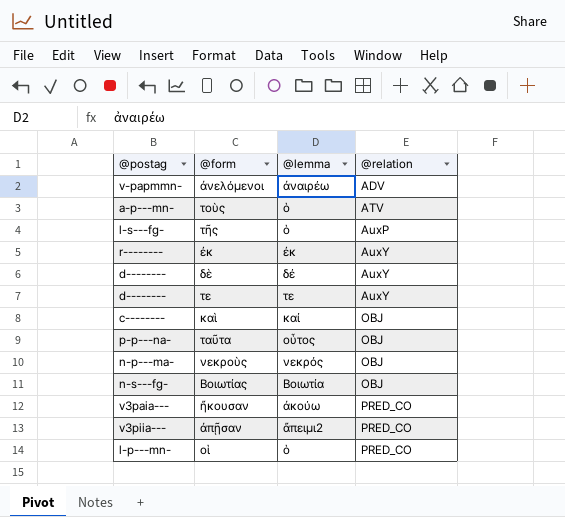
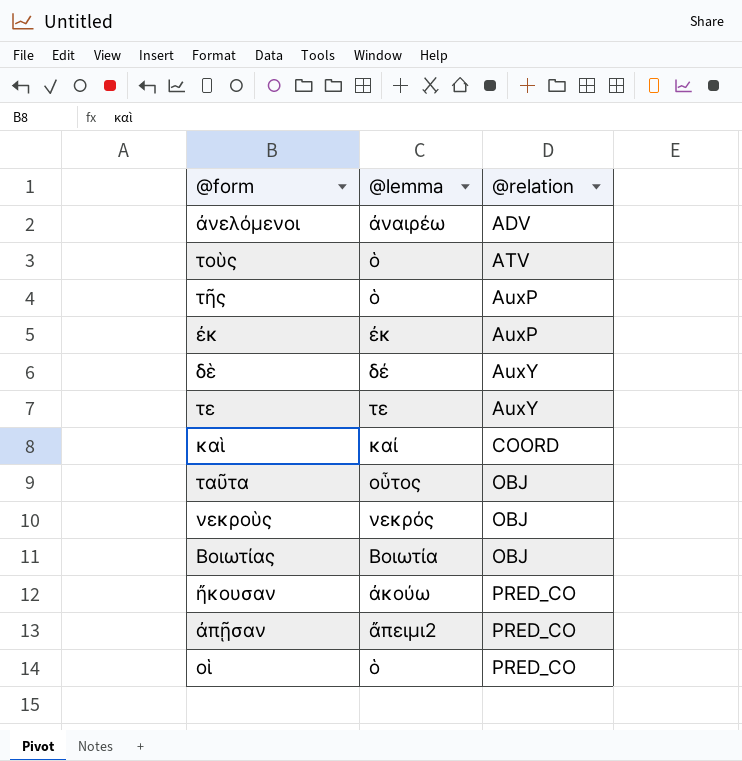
column @postag | position: 1 -> none
ἐκ | @relation: AuxY -> AuxP
καὶ | @relation: OBJ -> COORD

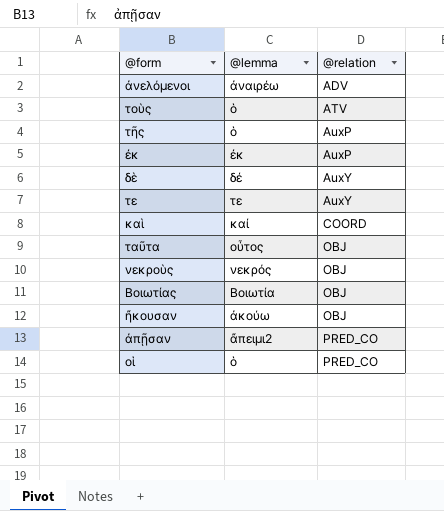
ἤκουσαν | @relation: PRED_CO -> OBJ

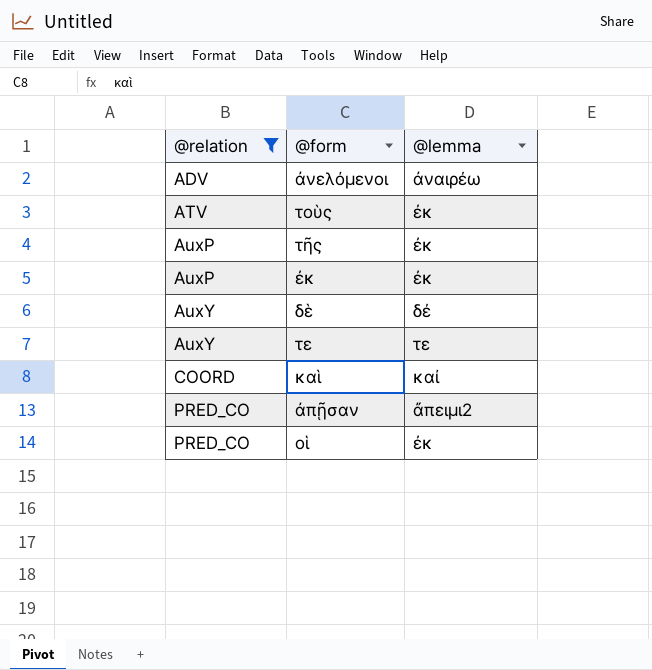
filter: none -> @relation != OBJ
column @relation | position: 3 -> 1
τοὺς | @lemma: ὁ -> ἐκ
τῆς | @lemma: ὁ -> ἐκ
οἱ | @lemma: ὁ -> ἐκ

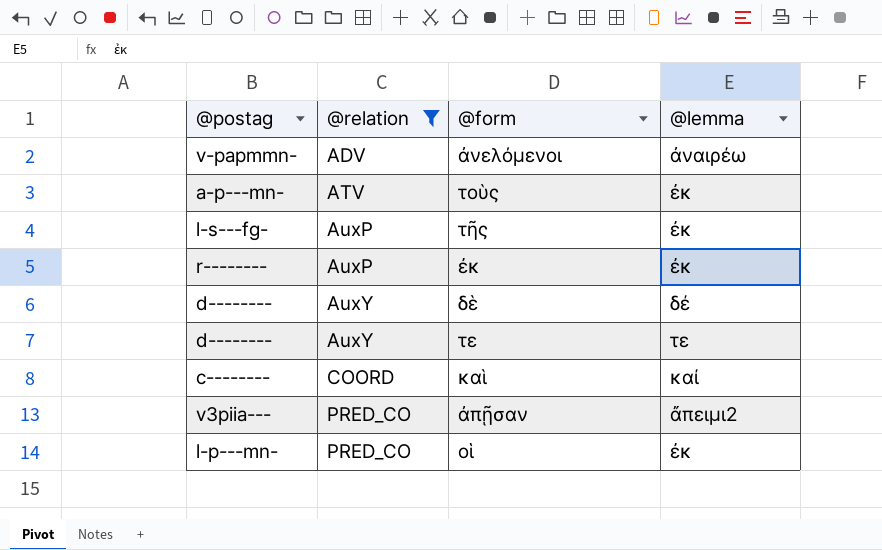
column @postag | position: none -> 1

